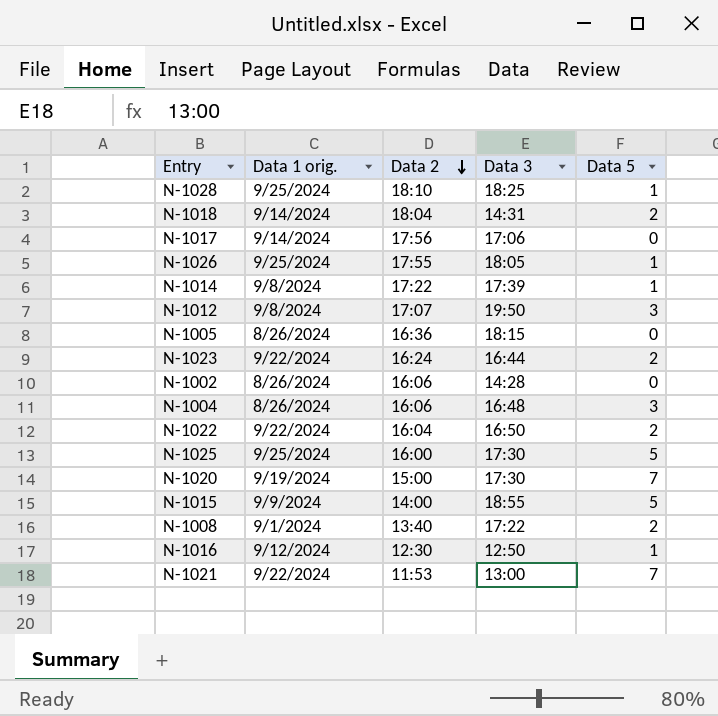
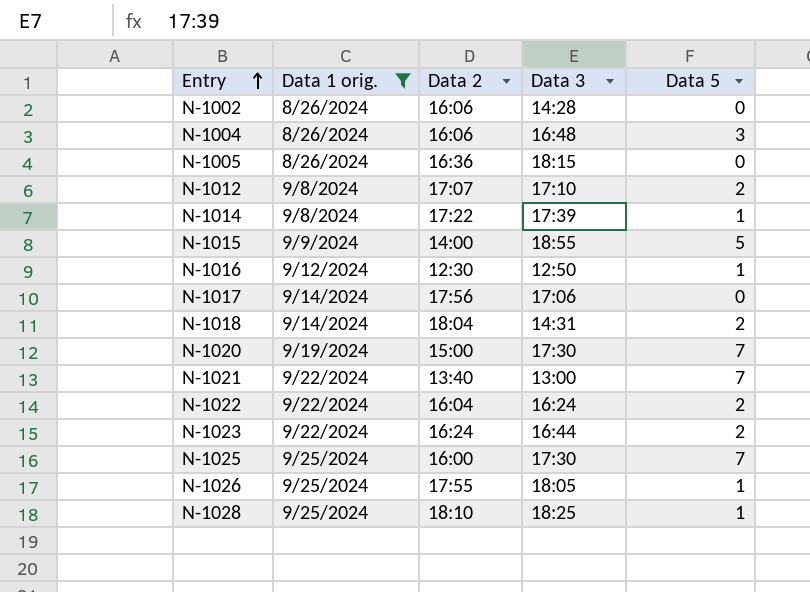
filter: none -> Data 1 orig. != 9/1/2024
row order: Data 2 descending -> Entry ascending
N-1012 | Data 3: 19:50 -> 17:10
N-1012 | Data 5: 3 -> 2
N-1021 | Data 2: 11:53 -> 13:40
N-1022 | Data 3: 16:50 -> 16:24
N-1025 | Data 5: 5 -> 7

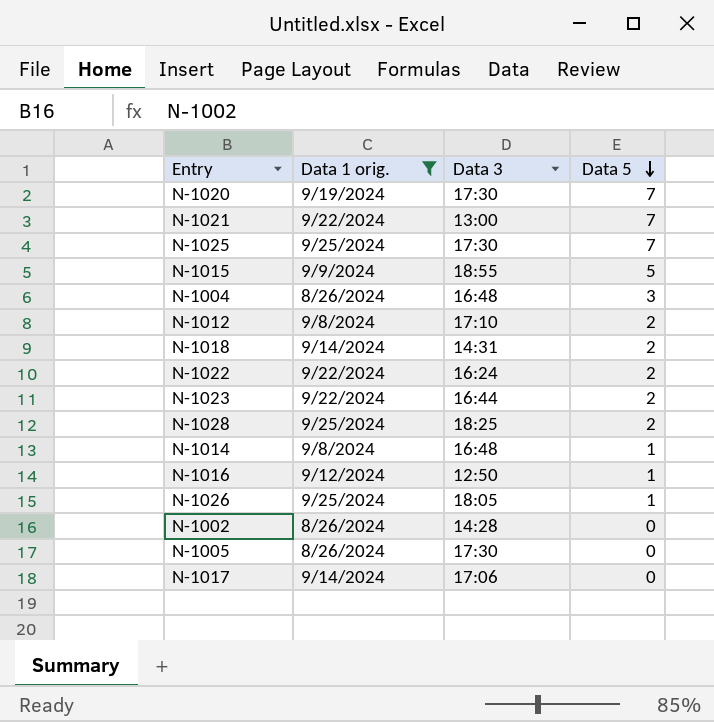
row order: Entry ascending -> Data 5 descending
column Data 2 | position: 3 -> none
N-1028 | Data 5: 1 -> 2
N-1014 | Data 3: 17:39 -> 16:48
N-1005 | Data 3: 18:15 -> 17:30

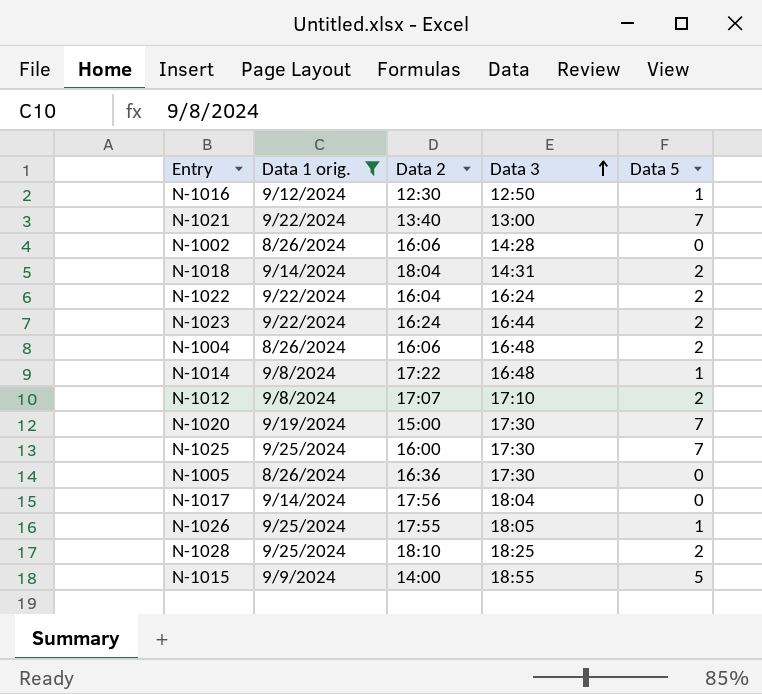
row order: Data 5 descending -> Data 3 ascending
column Data 2 | position: none -> 3
N-1004 | Data 5: 3 -> 2
N-1017 | Data 3: 17:06 -> 18:04

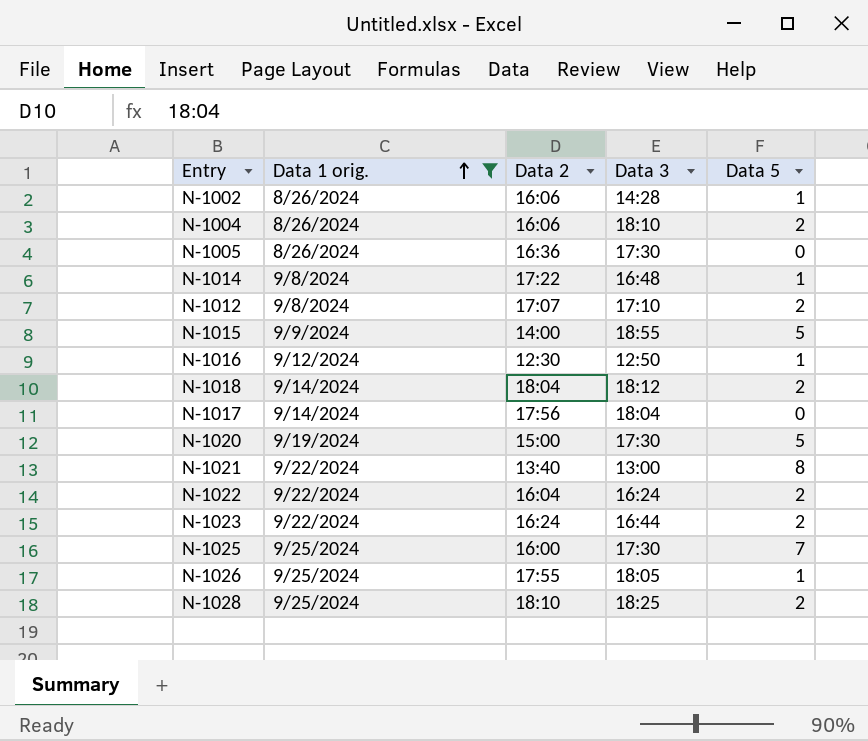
row order: Data 3 ascending -> Data 1 orig. ascending
N-1002 | Data 5: 0 -> 1
N-1004 | Data 3: 16:48 -> 18:10
N-1018 | Data 3: 14:31 -> 18:12
N-1020 | Data 5: 7 -> 5
N-1021 | Data 5: 7 -> 8

